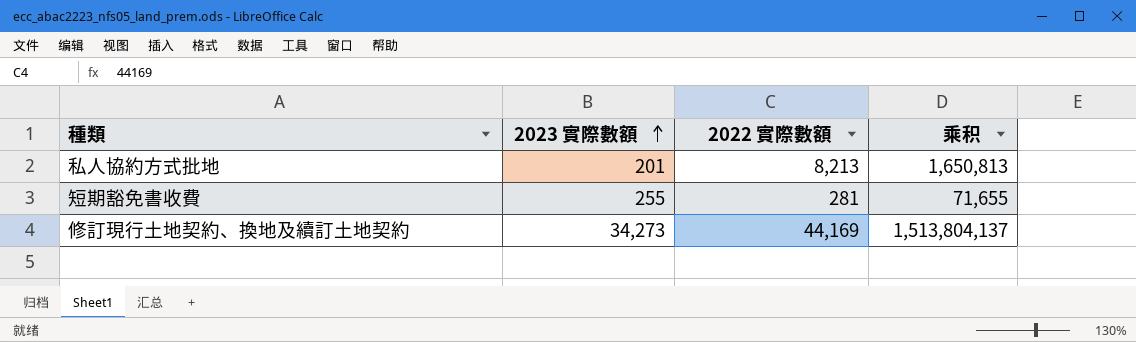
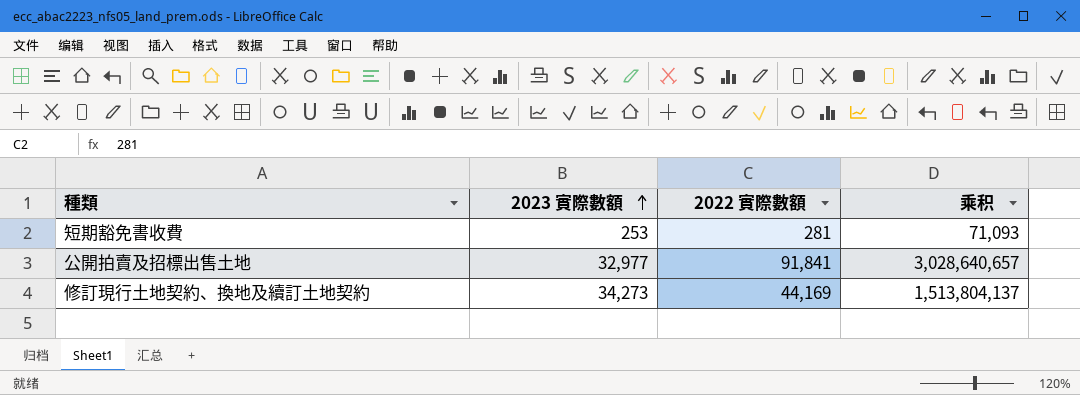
row 私人協約方式批地: 201 | 8,213 | 1,650,813 -> none
短期豁免書收費 | 2023 實際數額: 255 -> 253
短期豁免書收費 | 乘积: 71,655 -> 71,093
row 公開拍賣及招標出售土地: none -> 32,977 | 91,841 | 3,028,640,657

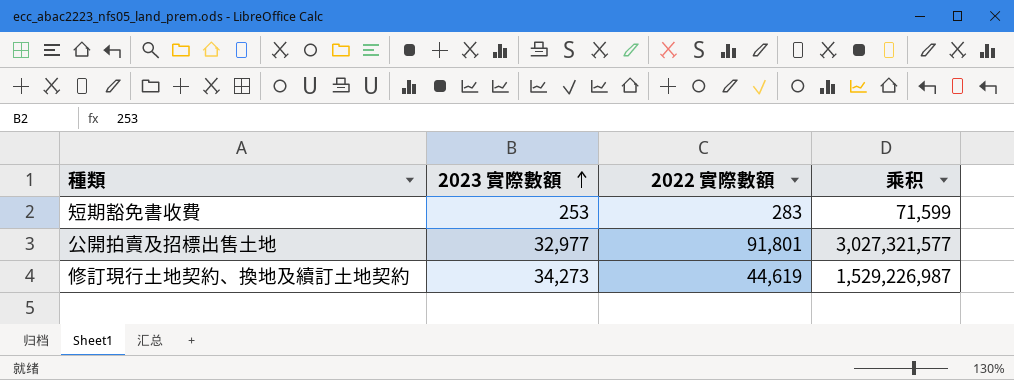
短期豁免書收費 | 2022 實際數額: 281 -> 283
短期豁免書收費 | 乘积: 71,093 -> 71,599
公開拍賣及招標出售土地 | 2022 實際數額: 91,841 -> 91,801
公開拍賣及招標出售土地 | 乘积: 3,028,640,657 -> 3,027,321,577
修訂現行土地契約、換地及續訂土地契約 | 2022 實際數額: 44,169 -> 44,619
修訂現行土地契約、換地及續訂土地契約 | 乘积: 1,513,804,137 -> 1,529,226,987

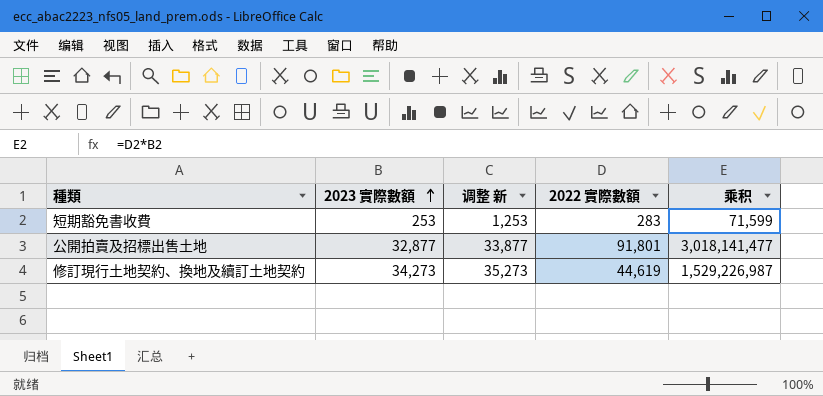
column 调整 新 | formula: none -> [2023 實際數額] + 1000
公開拍賣及招標出售土地 | 2023 實際數額: 32,977 -> 32,877
公開拍賣及招標出售土地 | 乘积: 3,027,321,577 -> 3,018,141,477

